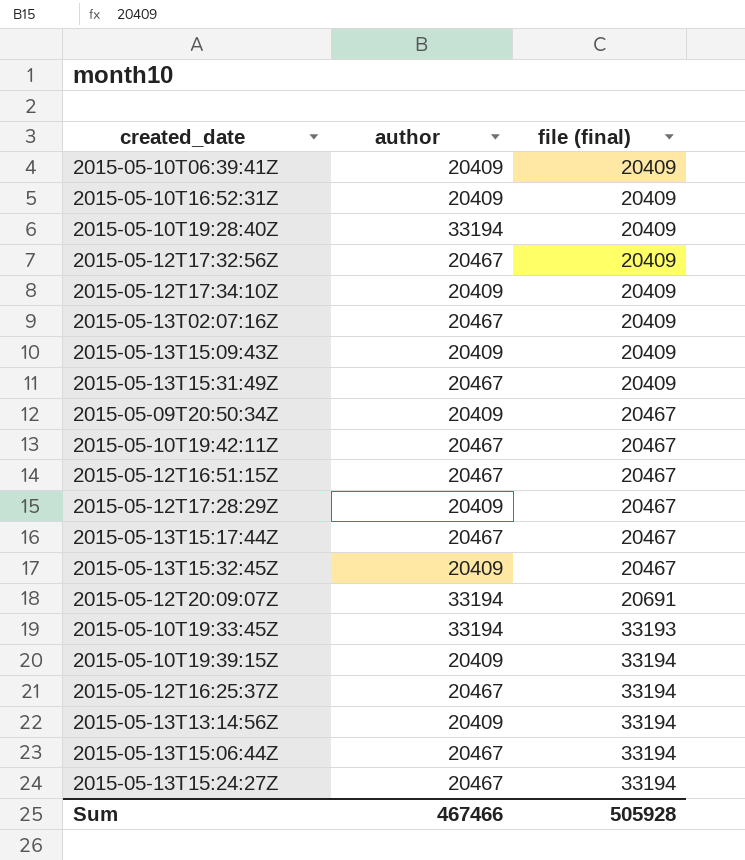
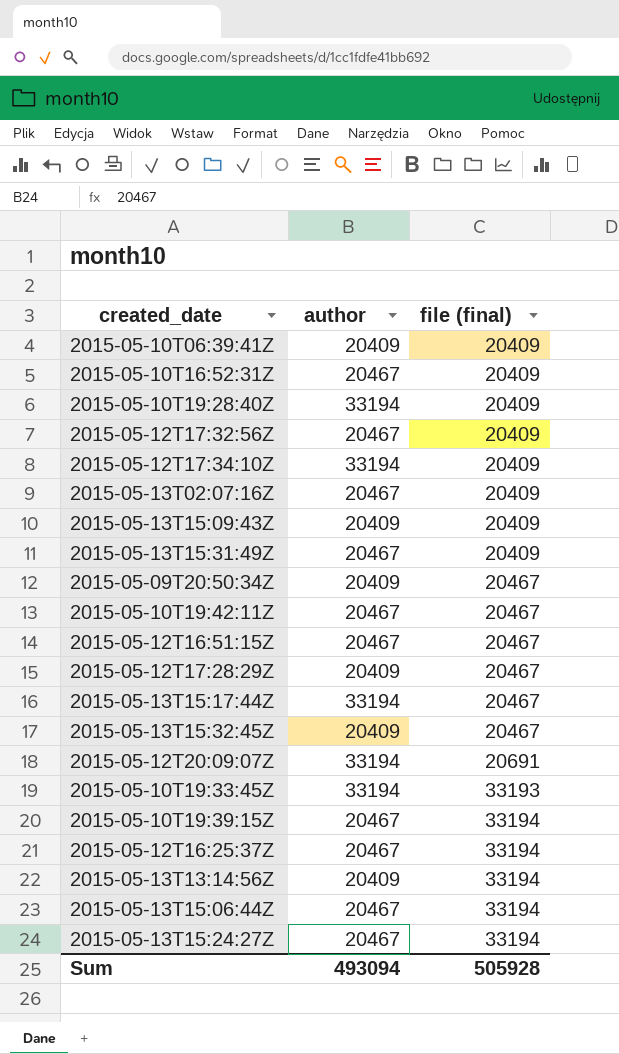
2015-05-10T16:52:31Z | author: 20409 -> 20467
2015-05-12T17:34:10Z | author: 20409 -> 33194
2015-05-13T15:17:44Z | author: 20467 -> 33194
2015-05-10T19:39:15Z | author: 20409 -> 20467
Sum | author: 467466 -> 493094

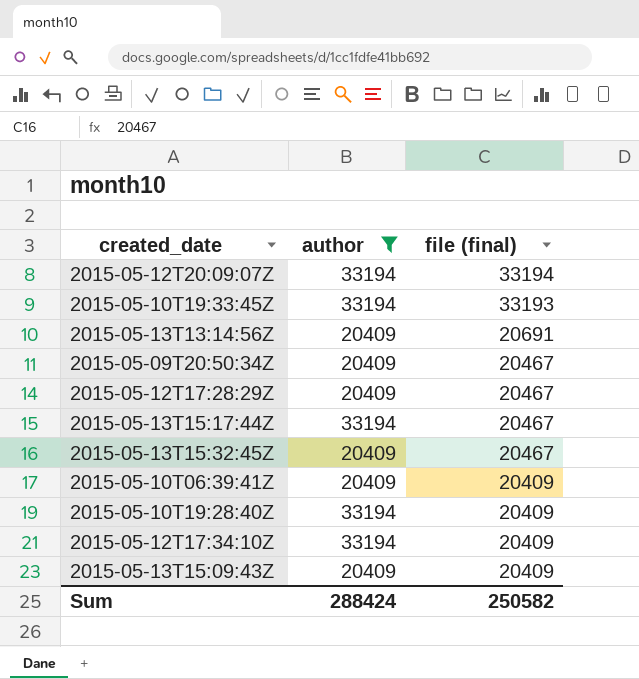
filter: none -> author != 20467
row order: file (final) ascending -> file (final) descending
2015-05-12T20:09:07Z | file (final): 20691 -> 33194
2015-05-13T13:14:56Z | file (final): 33194 -> 20691
Sum | author: 493094 -> 288424
Sum | file (final): 505928 -> 250582

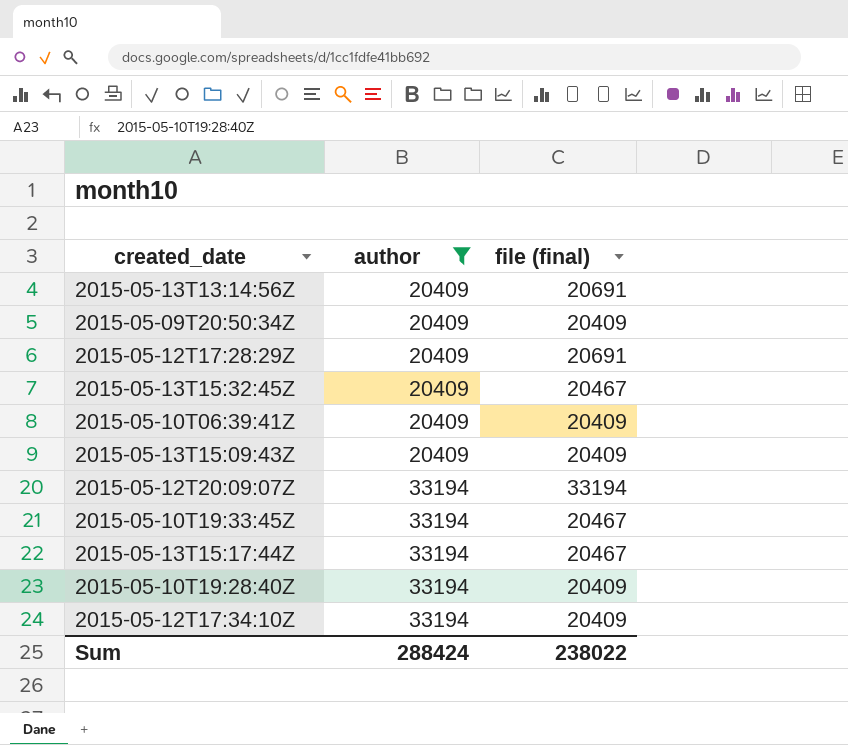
row order: file (final) descending -> author ascending
2015-05-09T20:50:34Z | file (final): 20467 -> 20409
2015-05-12T17:28:29Z | file (final): 20467 -> 20691
2015-05-10T19:33:45Z | file (final): 33193 -> 20467
Sum | file (final): 250582 -> 238022

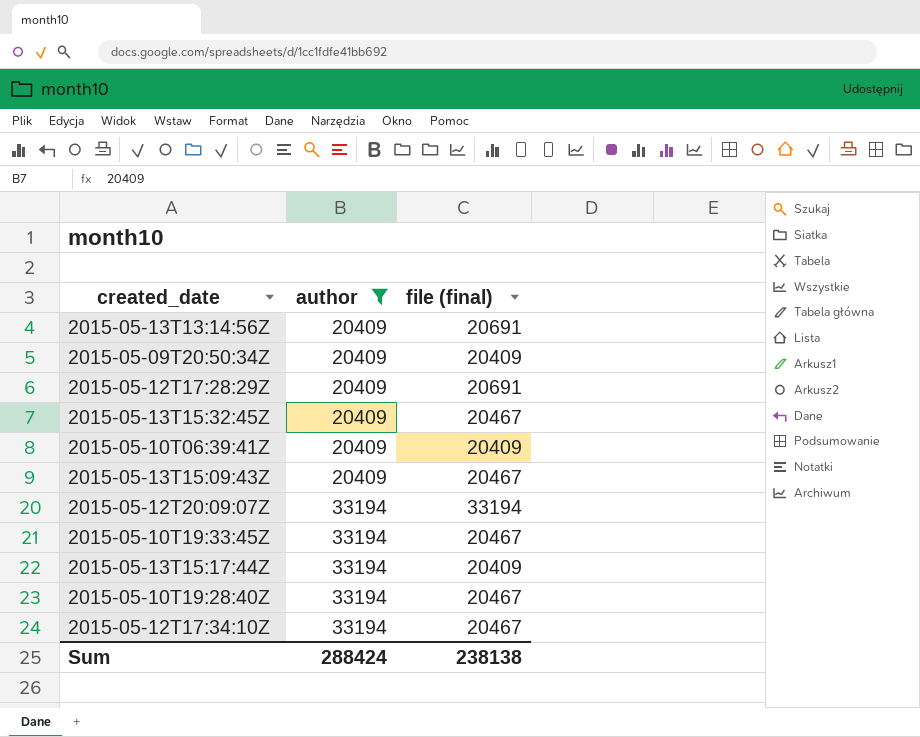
2015-05-13T15:09:43Z | file (final): 20409 -> 20467
2015-05-13T15:17:44Z | file (final): 20467 -> 20409
2015-05-10T19:28:40Z | file (final): 20409 -> 20467
2015-05-12T17:34:10Z | file (final): 20409 -> 20467
Sum | file (final): 238022 -> 238138

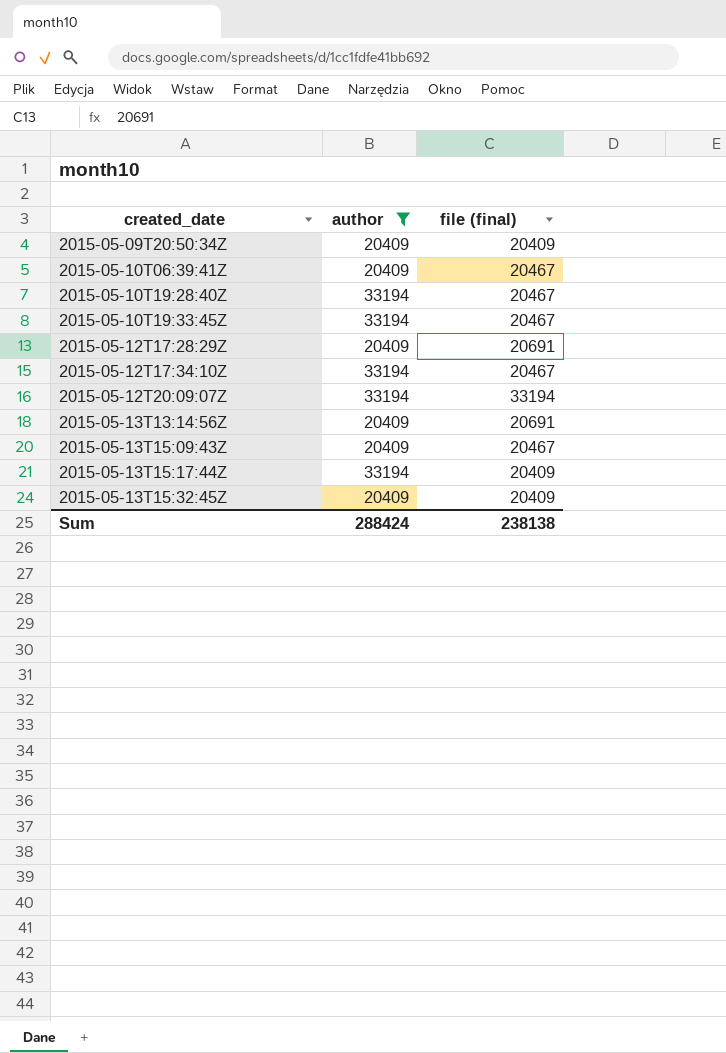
row order: author ascending -> created_date ascending
2015-05-10T06:39:41Z | file (final): 20409 -> 20467
2015-05-13T15:32:45Z | file (final): 20467 -> 20409

